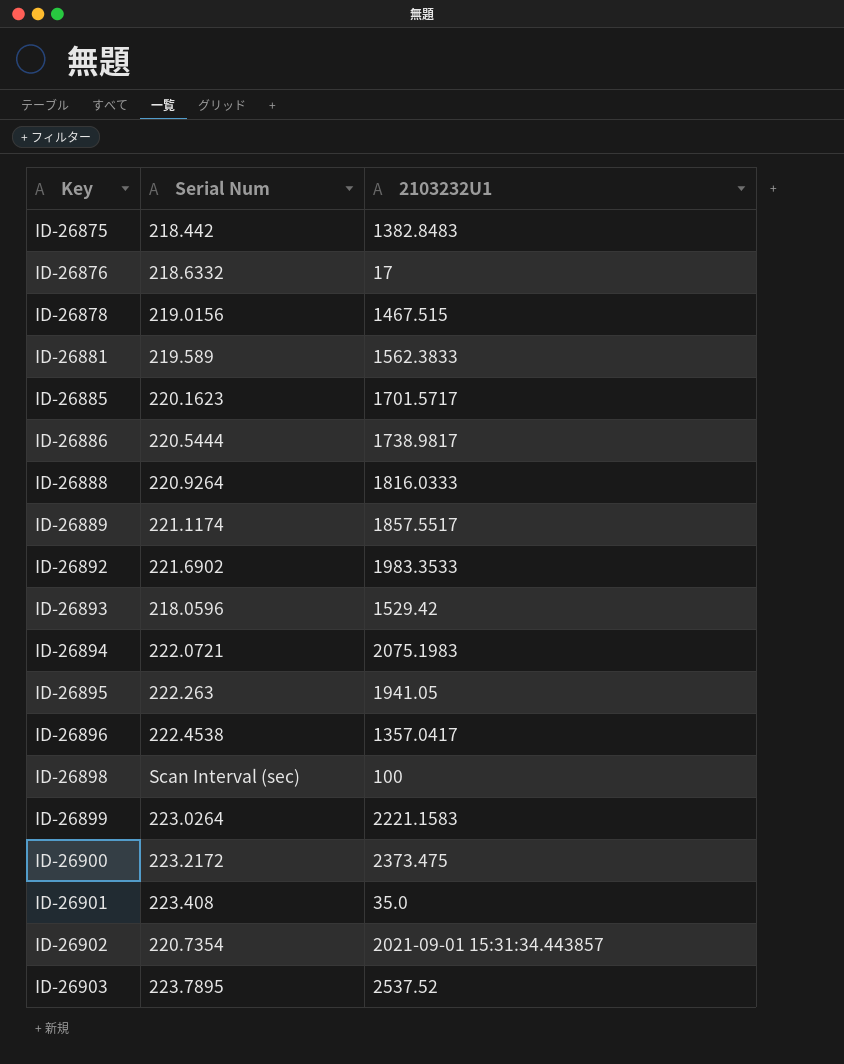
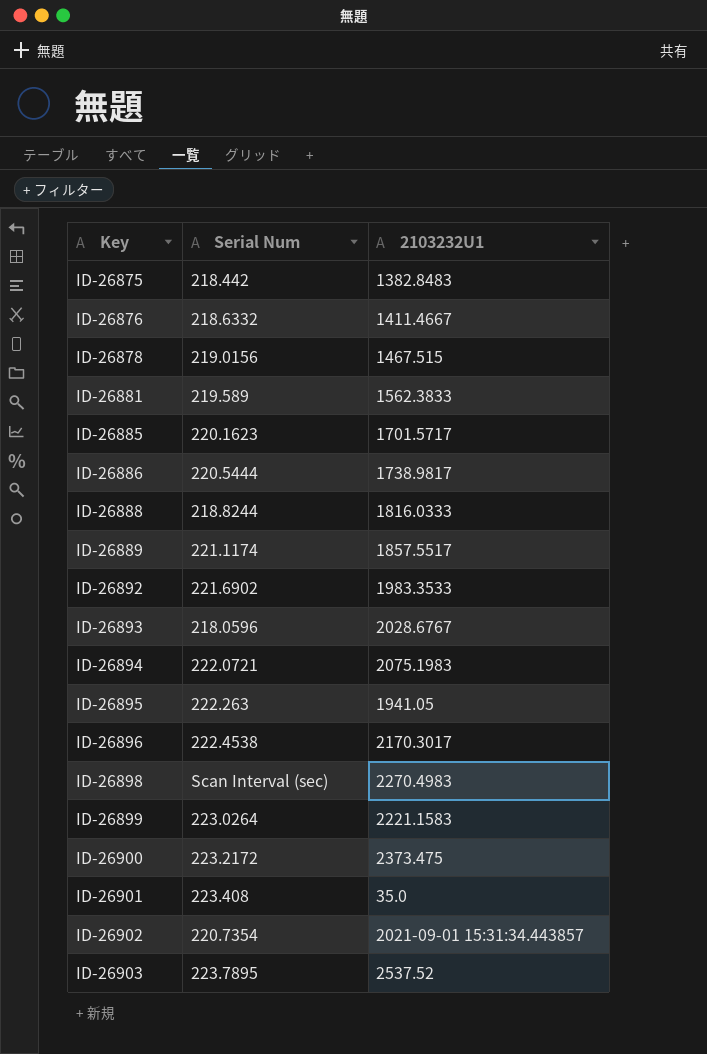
ID-26876 | 2103232U1: 17 -> 1411.4667
ID-26888 | Serial Num: 220.9264 -> 218.8244
ID-26893 | 2103232U1: 1529.42 -> 2028.6767
ID-26896 | 2103232U1: 1357.0417 -> 2170.3017
ID-26898 | 2103232U1: 100 -> 2270.4983

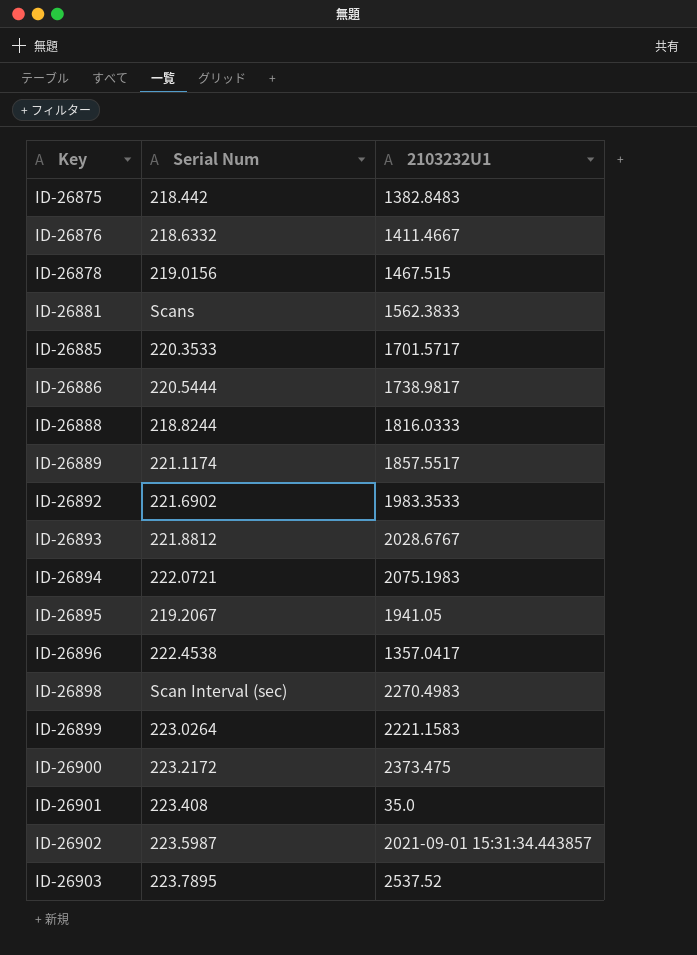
ID-26881 | Serial Num: 219.589 -> Scans
ID-26885 | Serial Num: 220.1623 -> 220.3533
ID-26893 | Serial Num: 218.0596 -> 221.8812
ID-26895 | Serial Num: 222.263 -> 219.2067
ID-26896 | 2103232U1: 2170.3017 -> 1357.0417
ID-26902 | Serial Num: 220.7354 -> 223.5987

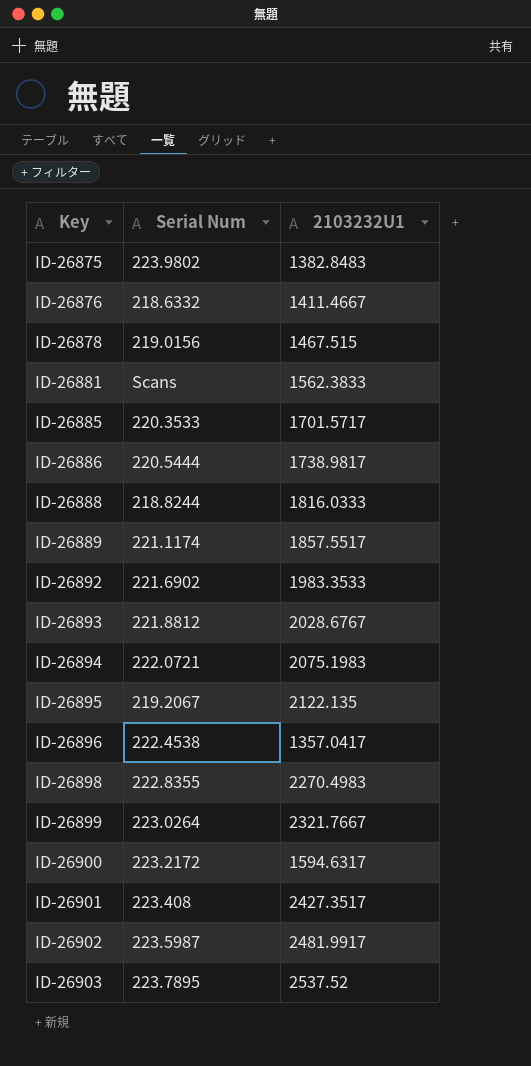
ID-26875 | Serial Num: 218.442 -> 223.9802
ID-26895 | 2103232U1: 1941.05 -> 2122.135
ID-26898 | Serial Num: Scan Interval (sec) -> 222.8355
ID-26899 | 2103232U1: 2221.1583 -> 2321.7667
ID-26900 | 2103232U1: 2373.475 -> 1594.6317
ID-26901 | 2103232U1: 35.0 -> 2427.3517
ID-26902 | 2103232U1: 2021-09-01 15:31:34.443857 -> 2481.9917

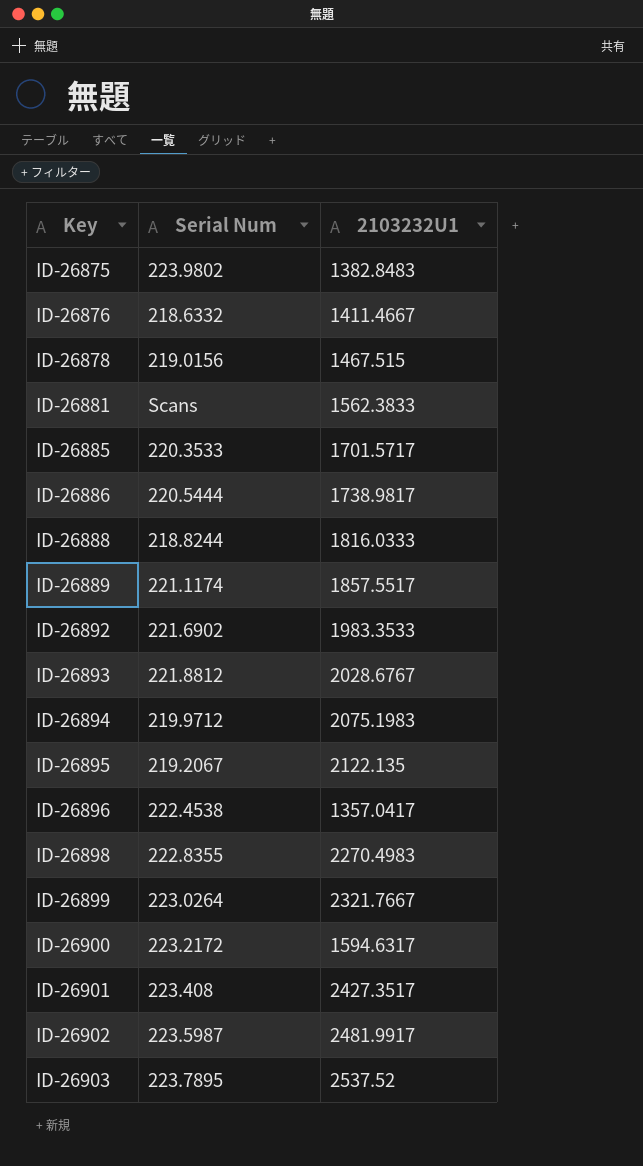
ID-26894 | Serial Num: 222.0721 -> 219.9712

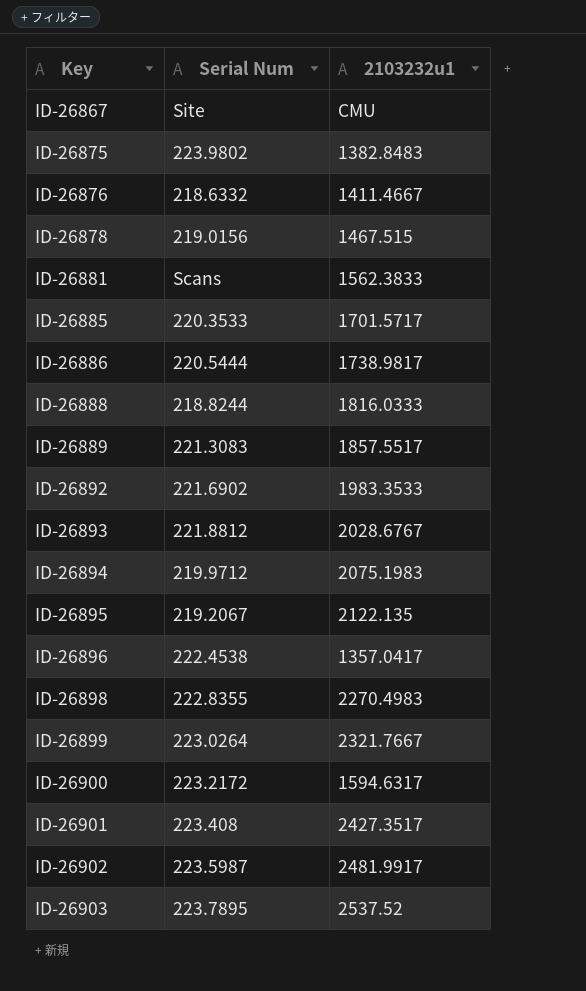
column name: 2103232U1 -> 2103232u1
row ID-26867: none -> Site | CMU
ID-26889 | Serial Num: 221.1174 -> 221.3083

